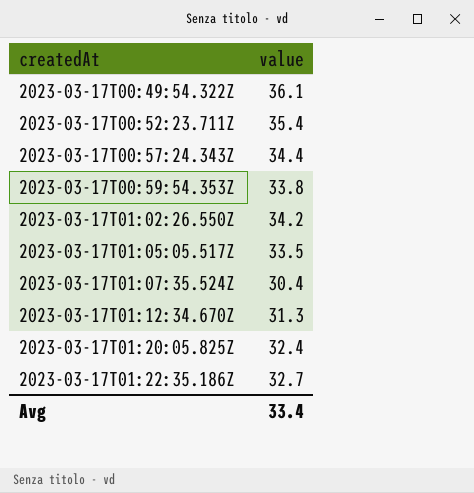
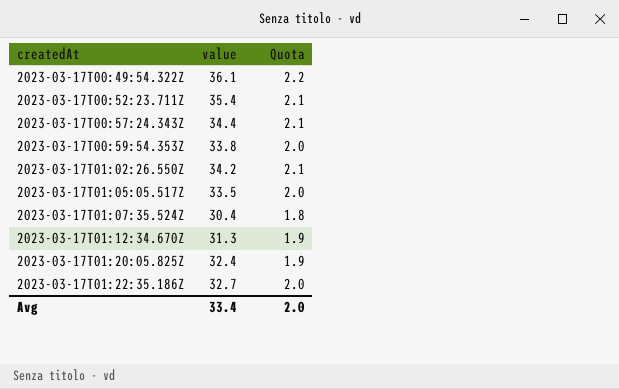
column Quota | formula: none -> [value] * 0.06

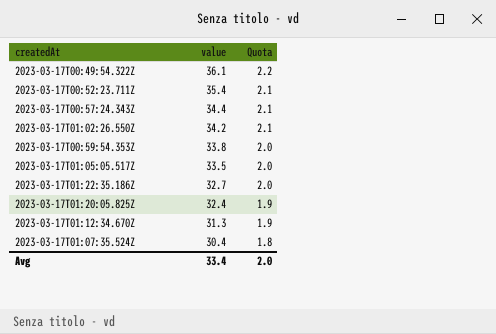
row order: createdAt ascending -> value descending

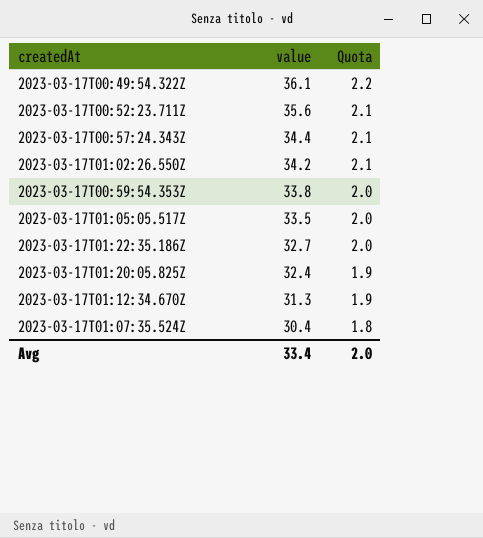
2023-03-17T00:52:23.711Z | value: 35.4 -> 35.6

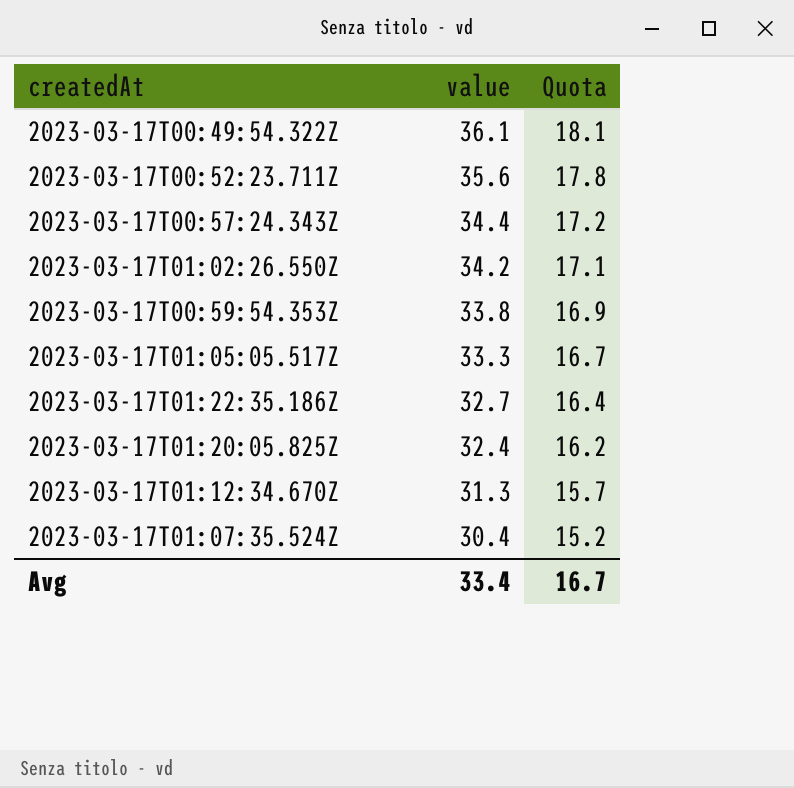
column Quota | formula: [value] * 0.06 -> [value] * 0.5
2023-03-17T01:05:05.517Z | value: 33.5 -> 33.3
Avg | Quota: 2.0 -> 16.7

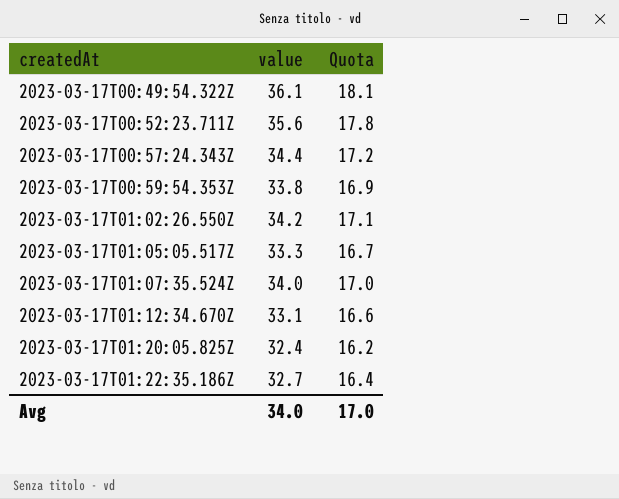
row order: value descending -> createdAt ascending
2023-03-17T01:07:35.524Z | value: 30.4 -> 34.0
2023-03-17T01:07:35.524Z | Quota: 15.2 -> 17.0
2023-03-17T01:12:34.670Z | value: 31.3 -> 33.1
2023-03-17T01:12:34.670Z | Quota: 15.7 -> 16.6
Avg | value: 33.4 -> 34.0
Avg | Quota: 16.7 -> 17.0

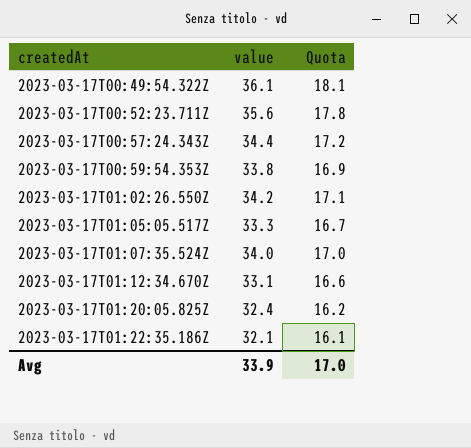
2023-03-17T01:22:35.186Z | value: 32.7 -> 32.1
2023-03-17T01:22:35.186Z | Quota: 16.4 -> 16.1
Avg | value: 34.0 -> 33.9

